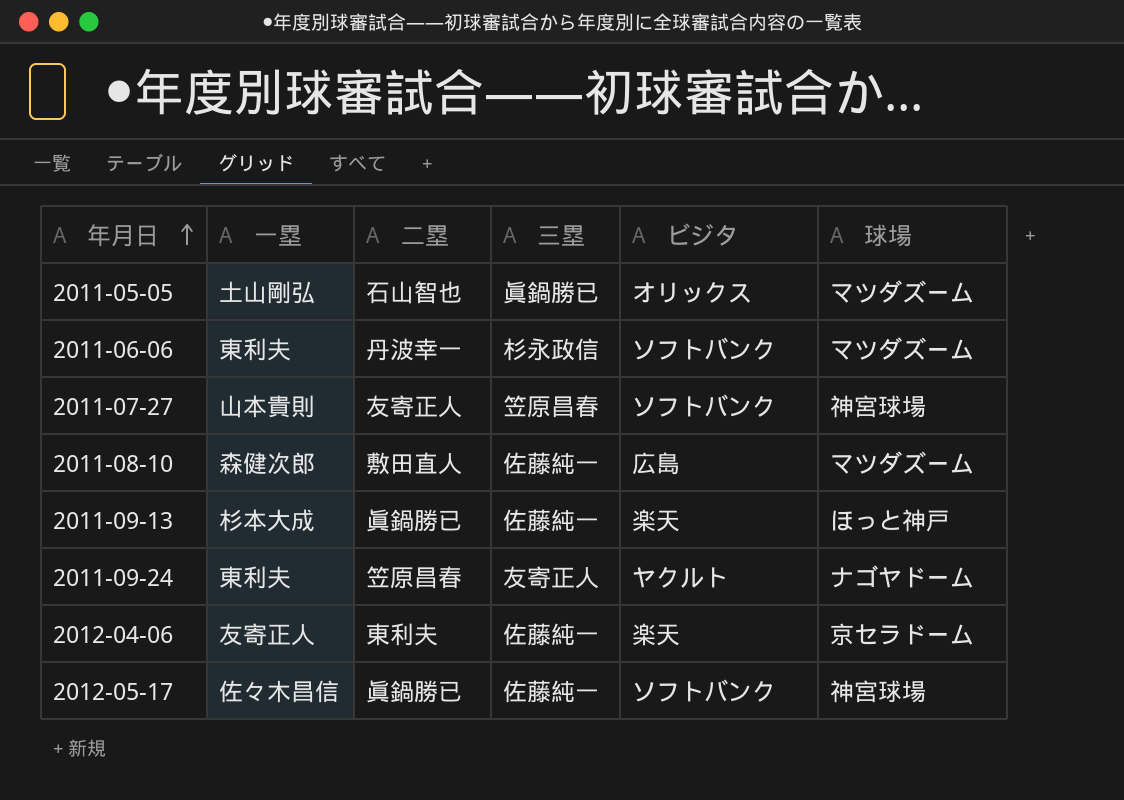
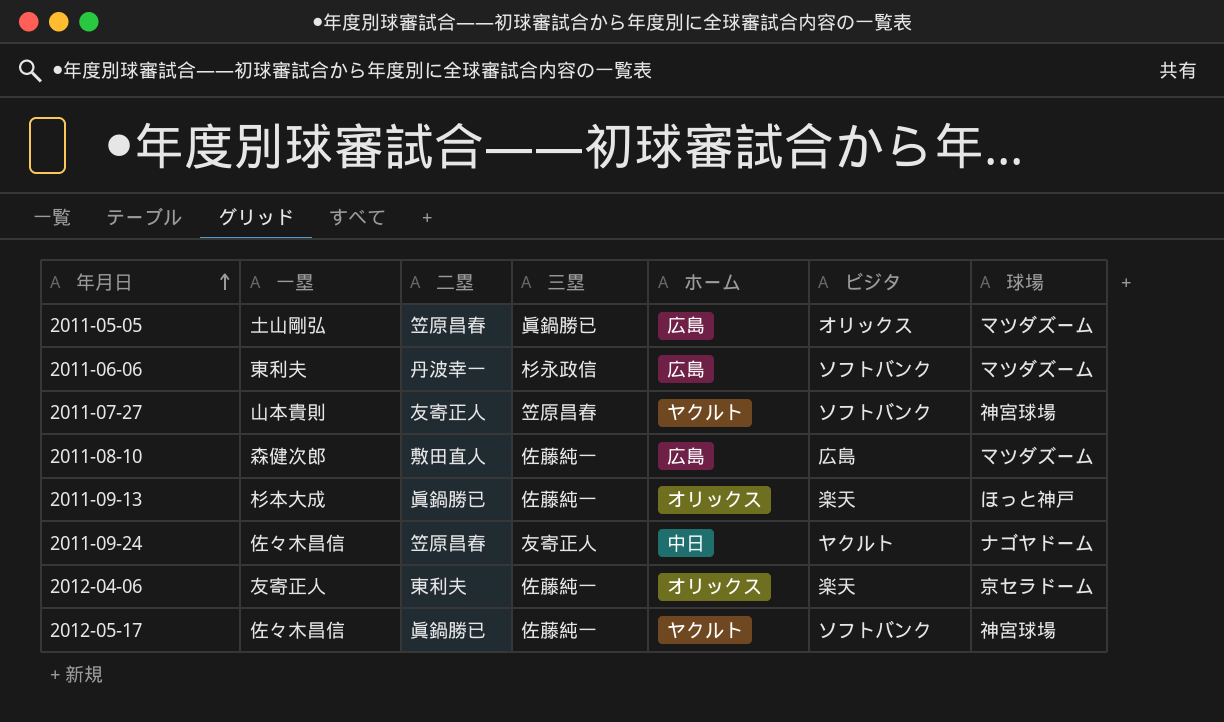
column ホーム | position: none -> 5
2011-05-05 | 二塁: 石山智也 -> 笠原昌春
2011-09-24 | 一塁: 東利夫 -> 佐々木昌信

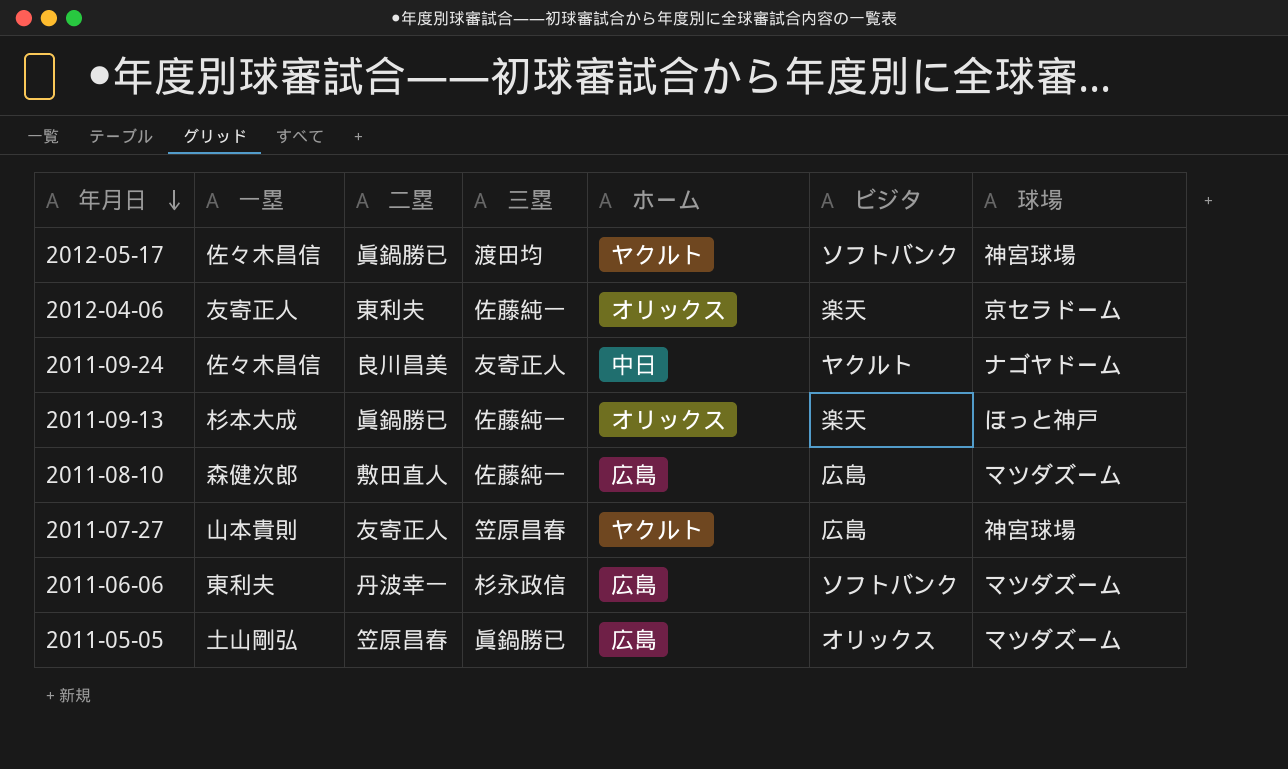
row order: 年月日 ascending -> 年月日 descending
2012-05-17 | 三塁: 佐藤純一 -> 渡田均
2011-09-24 | 二塁: 笠原昌春 -> 良川昌美
2011-07-27 | ビジタ: ソフトバンク -> 広島

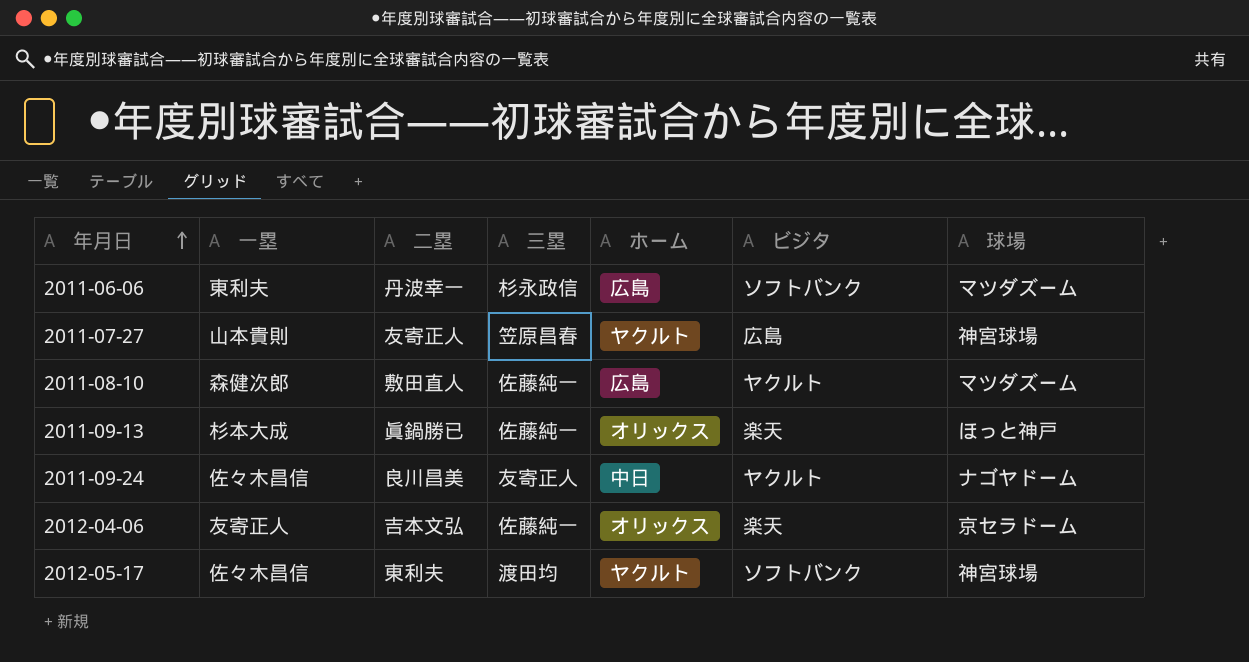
row order: 年月日 descending -> 年月日 ascending
row 2011-05-05: 土山剛弘 | 笠原昌春 | 眞鍋勝已 | 広島 | オリックス | マツダズーム -> none
2011-08-10 | ビジタ: 広島 -> ヤクルト
2012-04-06 | 二塁: 東利夫 -> 吉本文弘
2012-05-17 | 二塁: 眞鍋勝已 -> 東利夫

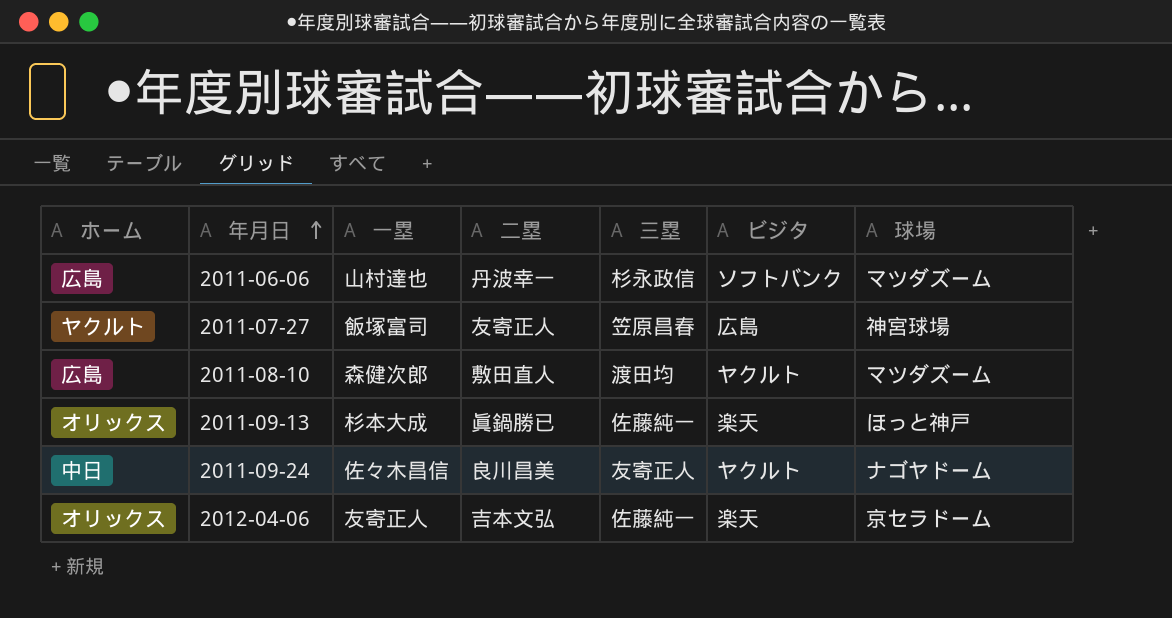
column ホーム | position: 5 -> 1
row 2012-05-17: 佐々木昌信 | 東利夫 | 渡田均 | ヤクルト | ソフトバンク | 神宮球場 -> none
2011-06-06 | 一塁: 東利夫 -> 山村達也
2011-07-27 | 一塁: 山本貴則 -> 飯塚富司
2011-08-10 | 三塁: 佐藤純一 -> 渡田均

